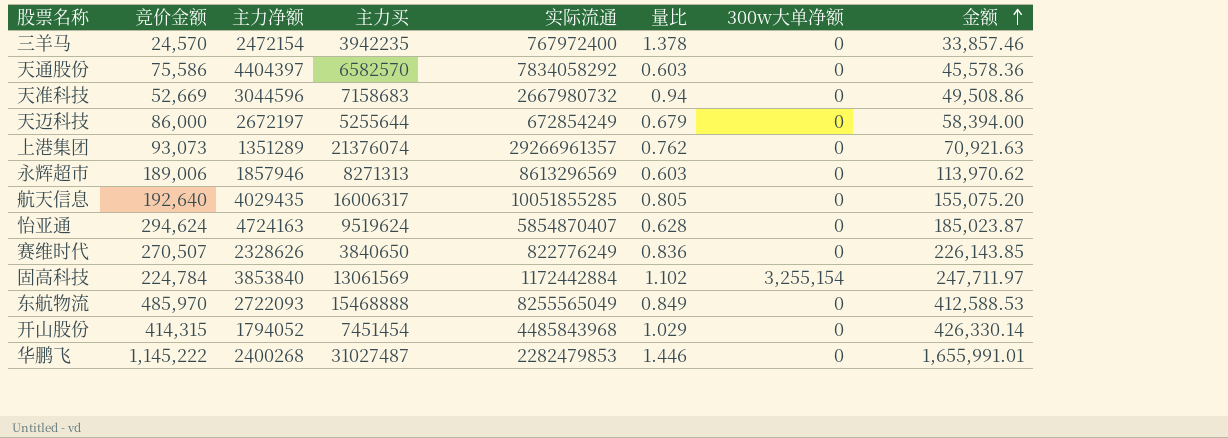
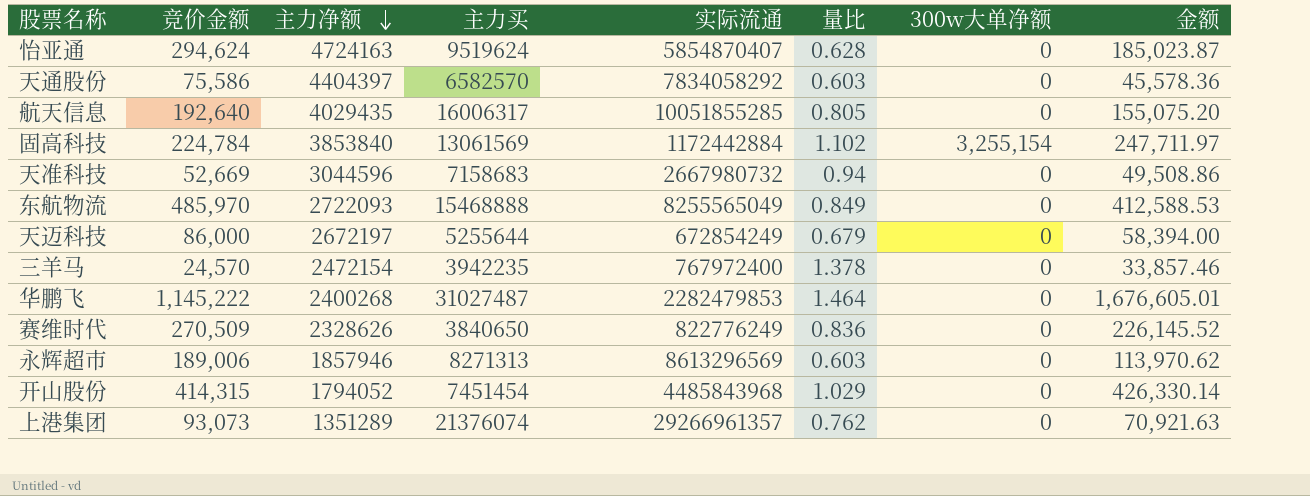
row order: 金额 ascending -> 主力净额 descending
华鹏飞 | 量比: 1.446 -> 1.464
华鹏飞 | 金额: 1,655,991.01 -> 1,676,605.01
赛维时代 | 竞价金额: 270,507 -> 270,509
赛维时代 | 金额: 226,143.85 -> 226,145.52

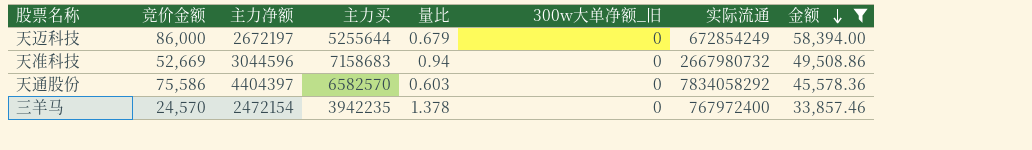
filter: none -> 金额 <= 58,394.00
row order: 主力净额 descending -> 金额 descending
column name: 300w大单净额 -> 300w大单净额_旧
column 实际流通 | position: 5 -> 7

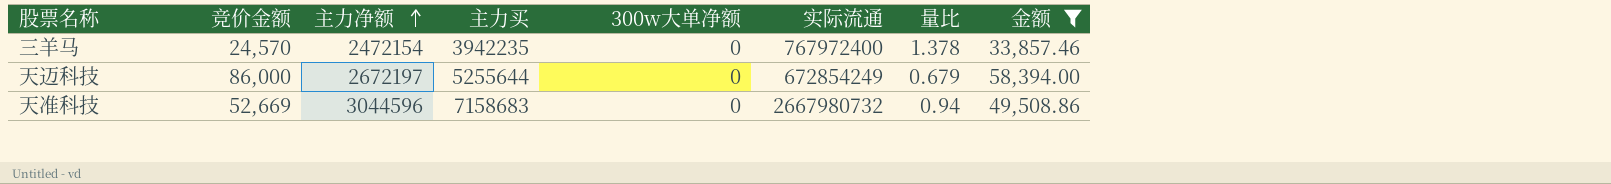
row order: 金额 descending -> 主力净额 ascending
column name: 300w大单净额_旧 -> 300w大单净额
column 量比 | position: 5 -> 7
row 天通股份: 75,586 | 4404397 | 6582570 | 0.603 | 0 | 7834058292 | 45,578.36 -> none

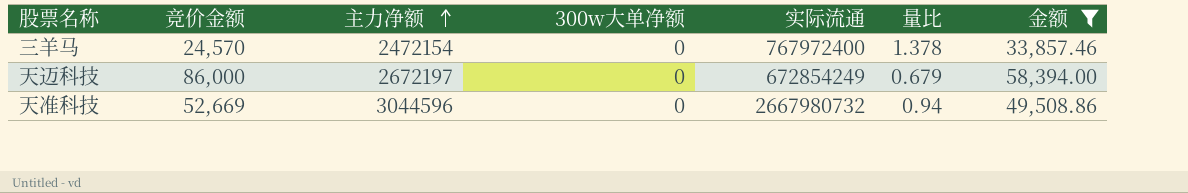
column 主力买 | position: 4 -> none

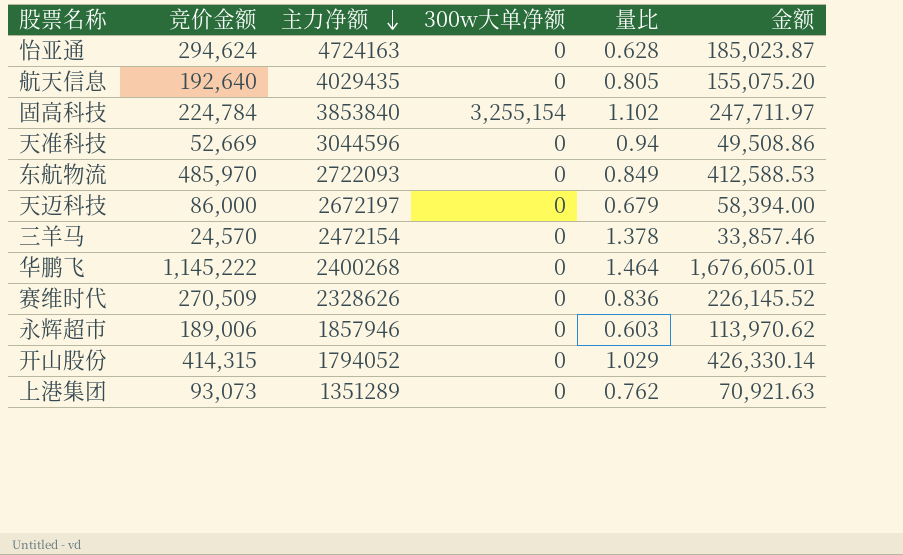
filter: 金额 <= 58,394.00 -> none
row order: 主力净额 ascending -> 主力净额 descending
column 实际流通 | position: 5 -> none

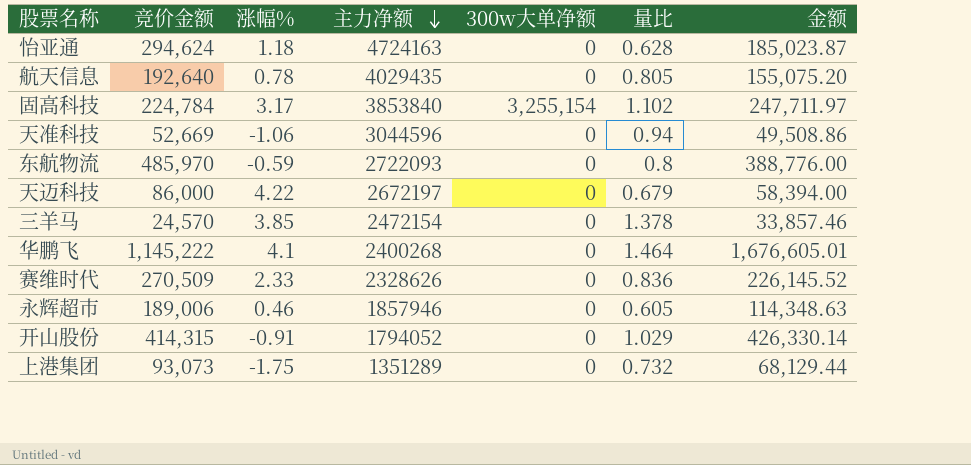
column 涨幅% | position: none -> 3
东航物流 | 量比: 0.849 -> 0.8
东航物流 | 金额: 412,588.53 -> 388,776.00
永辉超市 | 量比: 0.603 -> 0.605
永辉超市 | 金额: 113,970.62 -> 114,348.63
上港集团 | 量比: 0.762 -> 0.732
上港集团 | 金额: 70,921.63 -> 68,129.44

